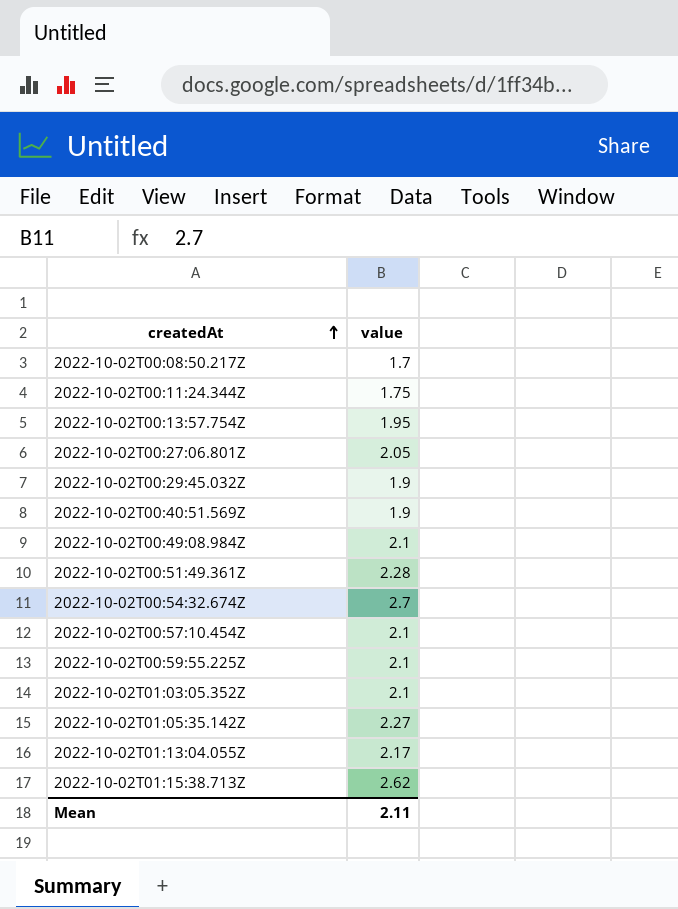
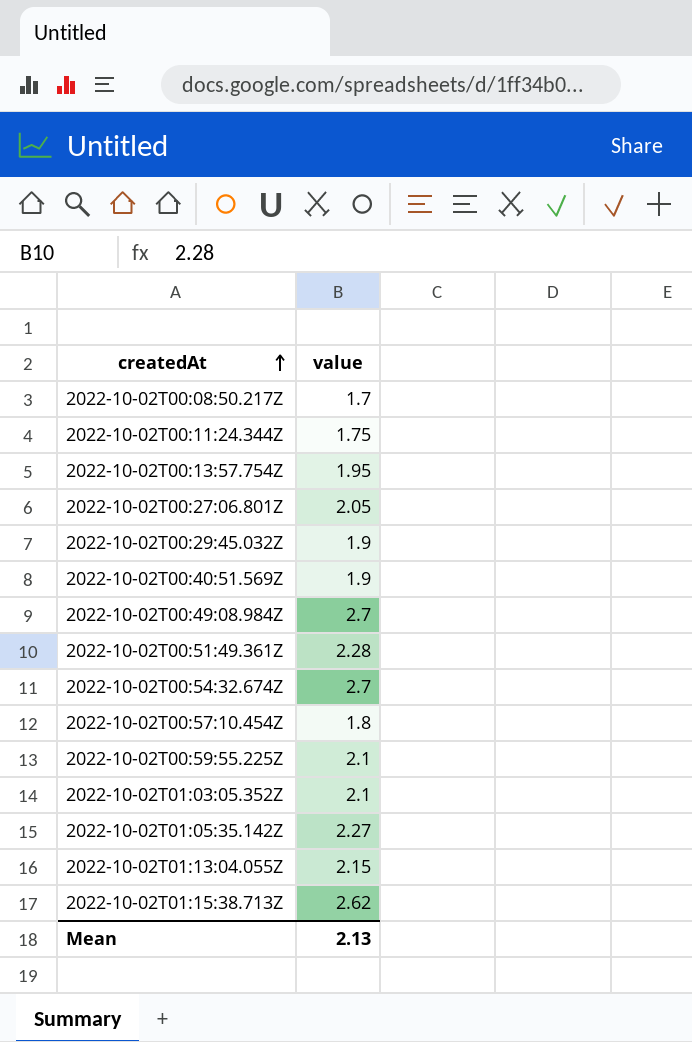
2022-10-02T00:49:08.984Z | value: 2.1 -> 2.7
2022-10-02T00:57:10.454Z | value: 2.1 -> 1.8
2022-10-02T01:13:04.055Z | value: 2.17 -> 2.15
Mean | value: 2.11 -> 2.13

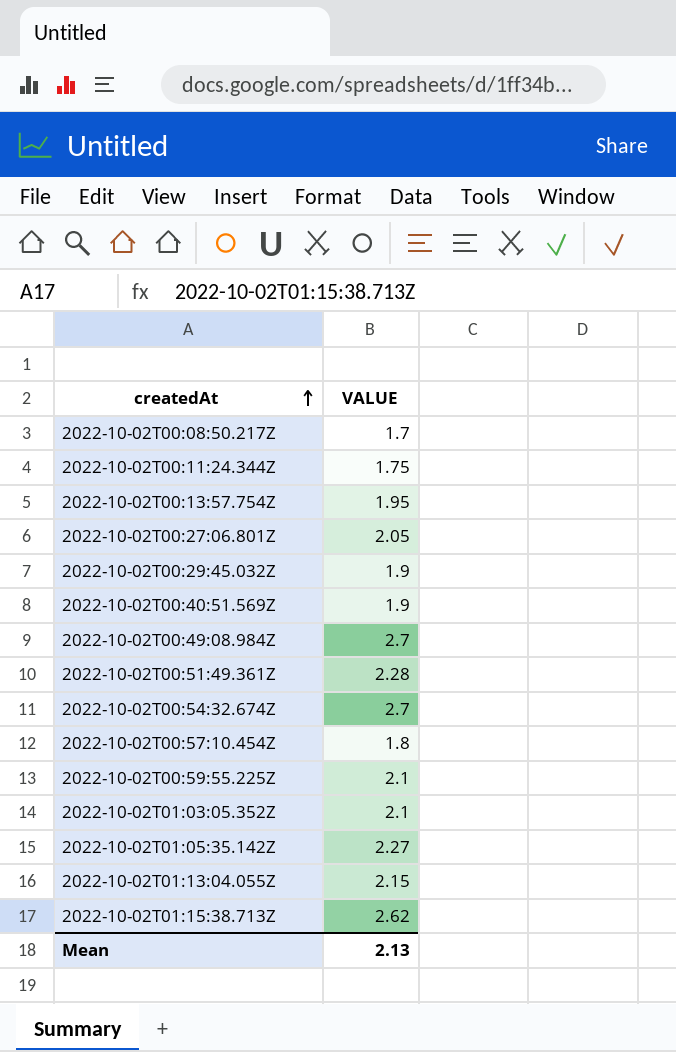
column name: value -> VALUE

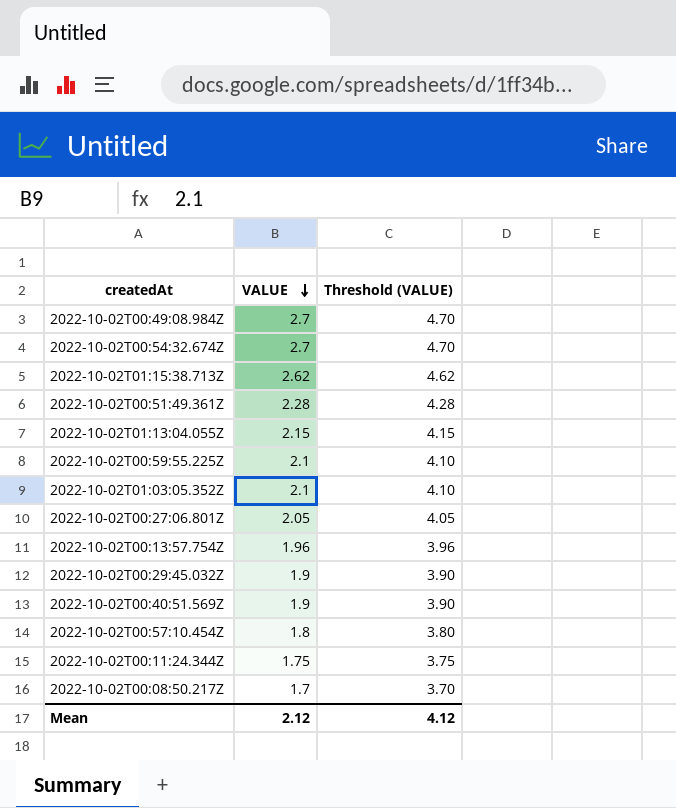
row order: createdAt ascending -> VALUE descending
column Threshold (VALUE) | formula: none -> [VALUE] + 2
row 2022-10-02T01:05:35.142Z: 2.27 -> none
2022-10-02T00:13:57.754Z | VALUE: 1.95 -> 1.96
Mean | VALUE: 2.13 -> 2.12

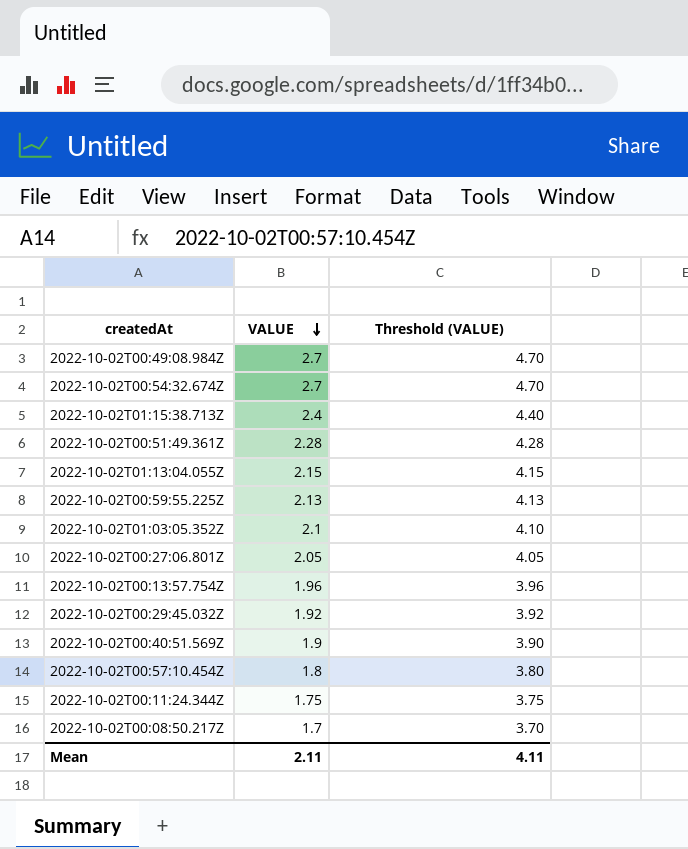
2022-10-02T01:15:38.713Z | VALUE: 2.62 -> 2.4
2022-10-02T01:15:38.713Z | Threshold (VALUE): 4.62 -> 4.40
2022-10-02T00:59:55.225Z | VALUE: 2.1 -> 2.13
2022-10-02T00:59:55.225Z | Threshold (VALUE): 4.10 -> 4.13
2022-10-02T00:29:45.032Z | VALUE: 1.9 -> 1.92
2022-10-02T00:29:45.032Z | Threshold (VALUE): 3.90 -> 3.92
Mean | VALUE: 2.12 -> 2.11
Mean | Threshold (VALUE): 4.12 -> 4.11

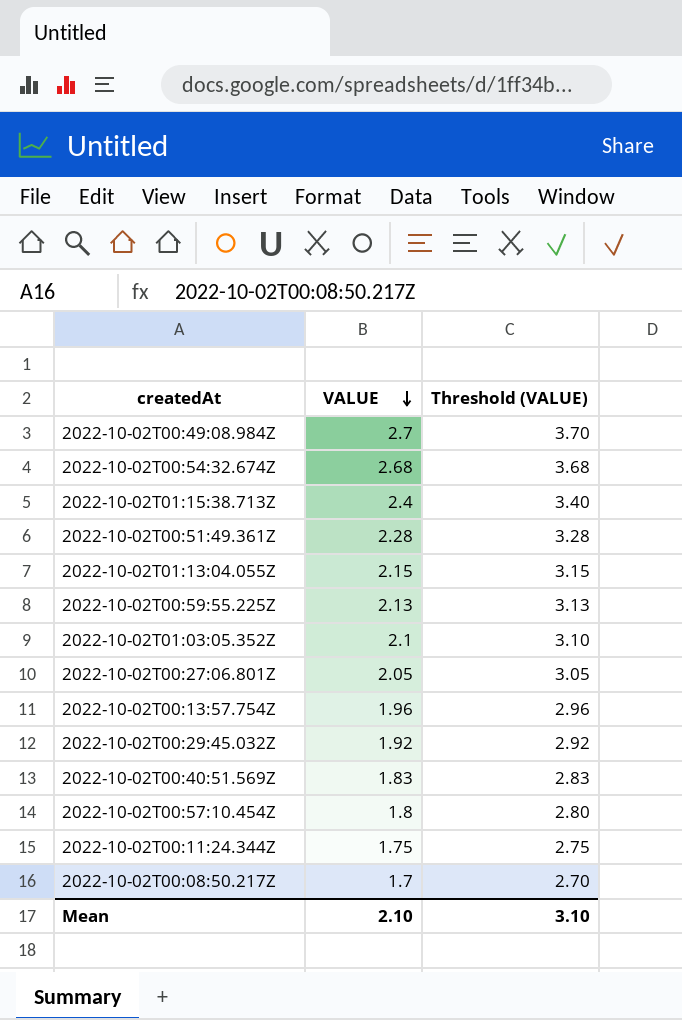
column Threshold (VALUE) | formula: [VALUE] + 2 -> [VALUE] + 1
2022-10-02T00:54:32.674Z | VALUE: 2.7 -> 2.68
2022-10-02T00:40:51.569Z | VALUE: 1.9 -> 1.83
Mean | VALUE: 2.11 -> 2.10
Mean | Threshold (VALUE): 4.11 -> 3.10

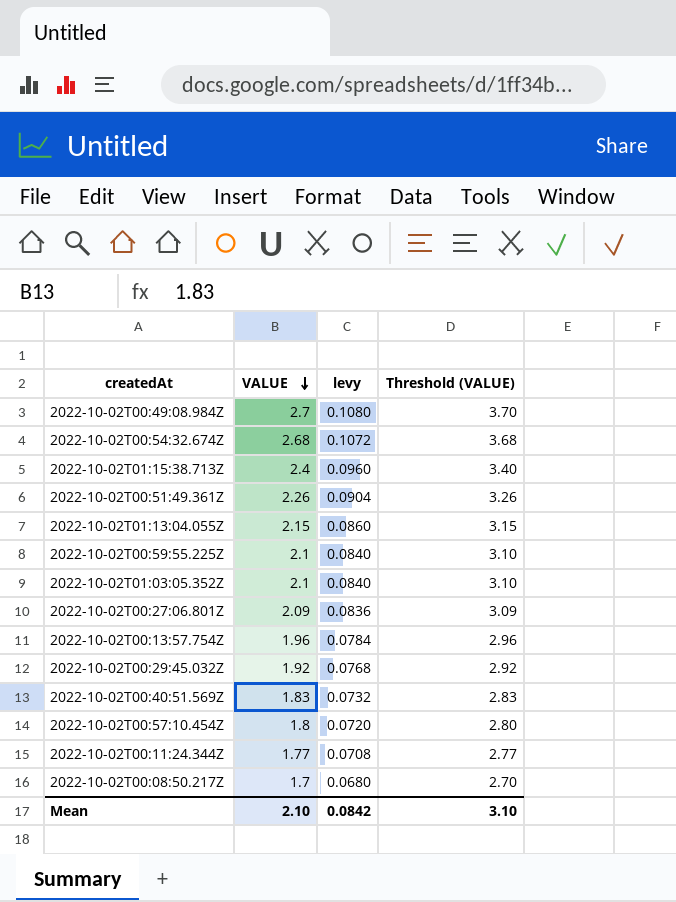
column levy | formula: none -> [VALUE] * 0.04
2022-10-02T00:51:49.361Z | VALUE: 2.28 -> 2.26
2022-10-02T00:51:49.361Z | Threshold (VALUE): 3.28 -> 3.26
2022-10-02T00:59:55.225Z | VALUE: 2.13 -> 2.1
2022-10-02T00:59:55.225Z | Threshold (VALUE): 3.13 -> 3.10
2022-10-02T00:27:06.801Z | VALUE: 2.05 -> 2.09
2022-10-02T00:27:06.801Z | Threshold (VALUE): 3.05 -> 3.09
2022-10-02T00:11:24.344Z | VALUE: 1.75 -> 1.77
2022-10-02T00:11:24.344Z | Threshold (VALUE): 2.75 -> 2.77

